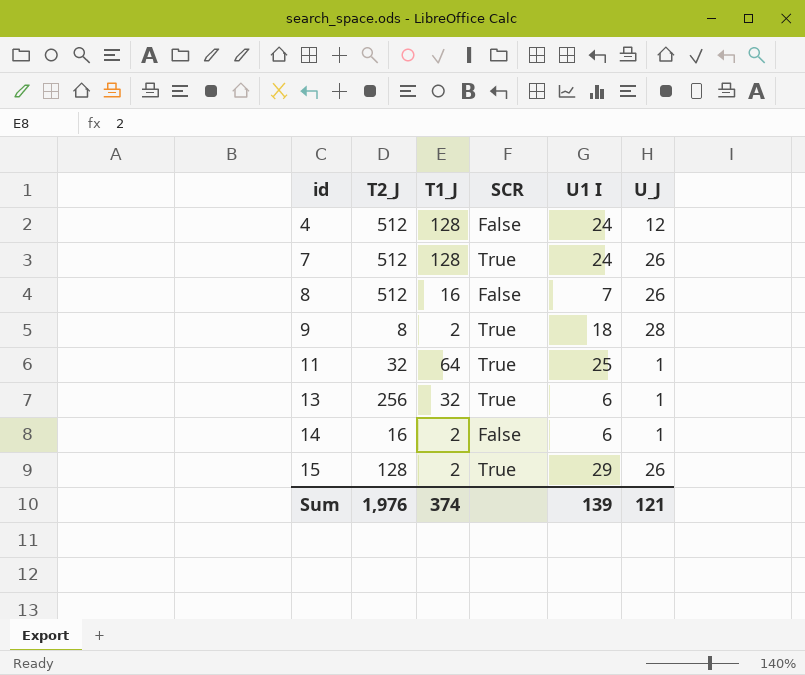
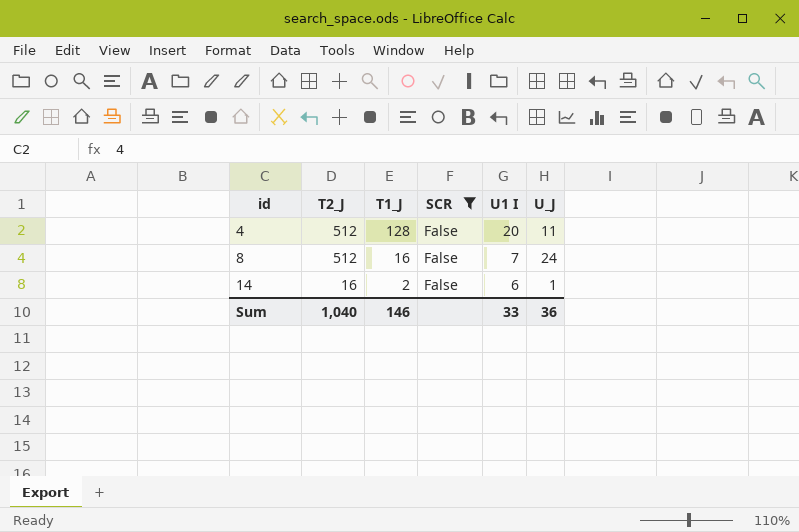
filter: none -> SCR = False
4 | U1 I: 24 -> 20
4 | U_J: 12 -> 11
8 | U_J: 26 -> 24
Sum | T2_J: 1,976 -> 1,040
Sum | T1_J: 374 -> 146
Sum | U1 I: 139 -> 33
Sum | U_J: 121 -> 36

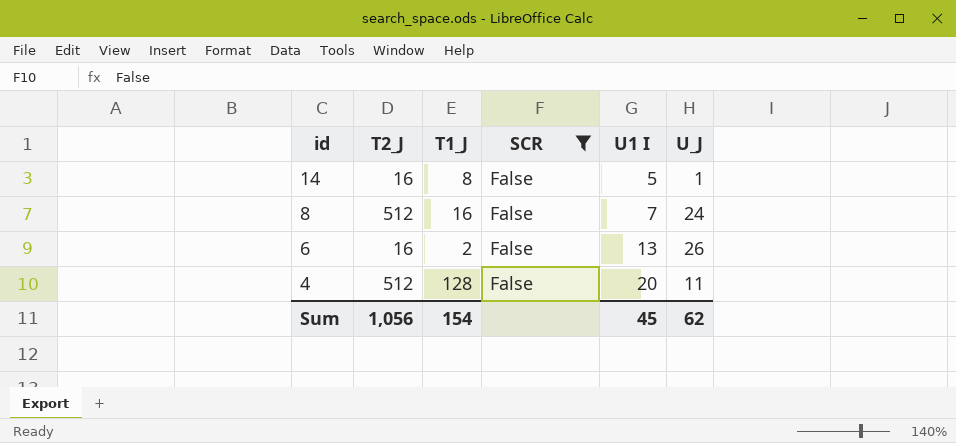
row order: id ascending -> id descending
14 | T1_J: 2 -> 8
14 | U1 I: 6 -> 5
row 6: none -> 16 | 2 | False | 13 | 26
Sum | T2_J: 1,040 -> 1,056
Sum | T1_J: 146 -> 154
Sum | U1 I: 33 -> 45
Sum | U_J: 36 -> 62

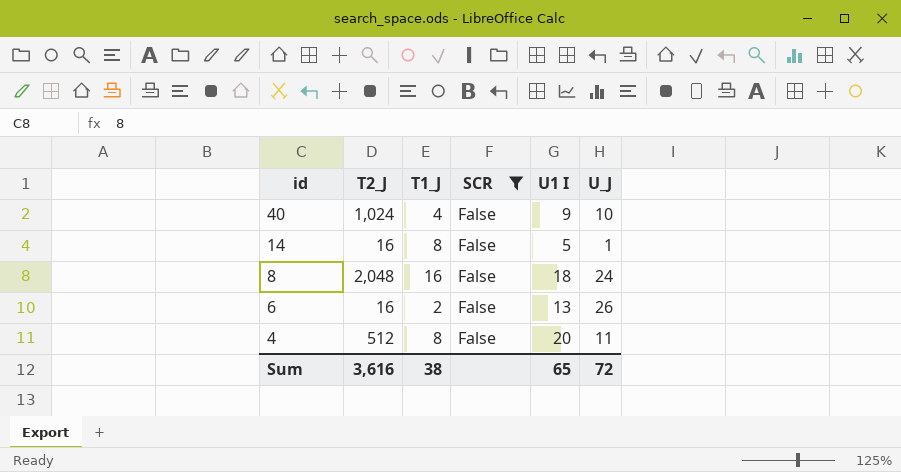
row 40: none -> 1,024 | 4 | False | 9 | 10
8 | T2_J: 512 -> 2,048
8 | U1 I: 7 -> 18
4 | T1_J: 128 -> 8
Sum | T2_J: 1,056 -> 3,616
Sum | T1_J: 154 -> 38
Sum | U1 I: 45 -> 65
Sum | U_J: 62 -> 72

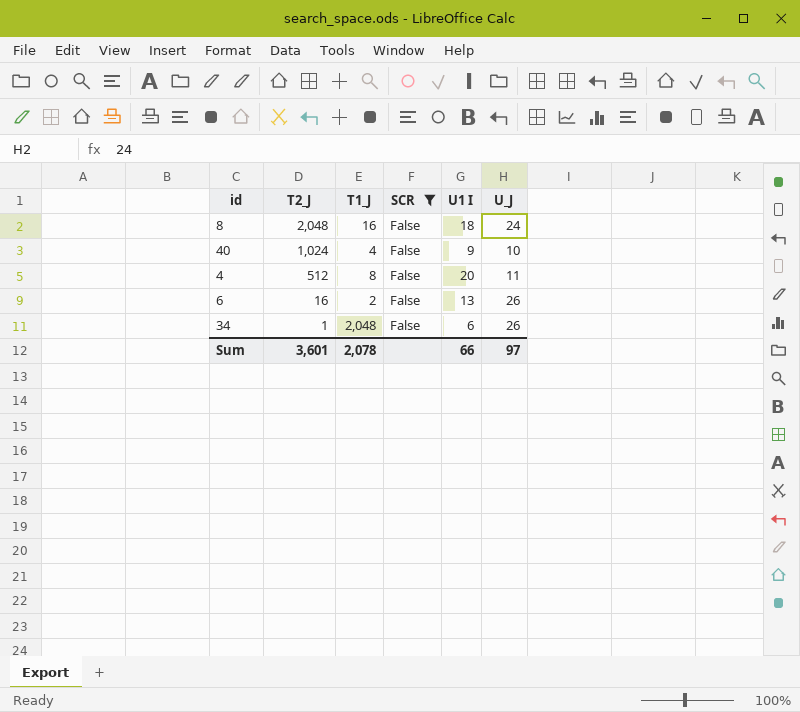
row order: id descending -> T2_J descending
row 14: 16 | 8 | False | 5 | 1 -> none
row 34: none -> 1 | 2,048 | False | 6 | 26
Sum | T2_J: 3,616 -> 3,601
Sum | T1_J: 38 -> 2,078
Sum | U1 I: 65 -> 66
Sum | U_J: 72 -> 97

